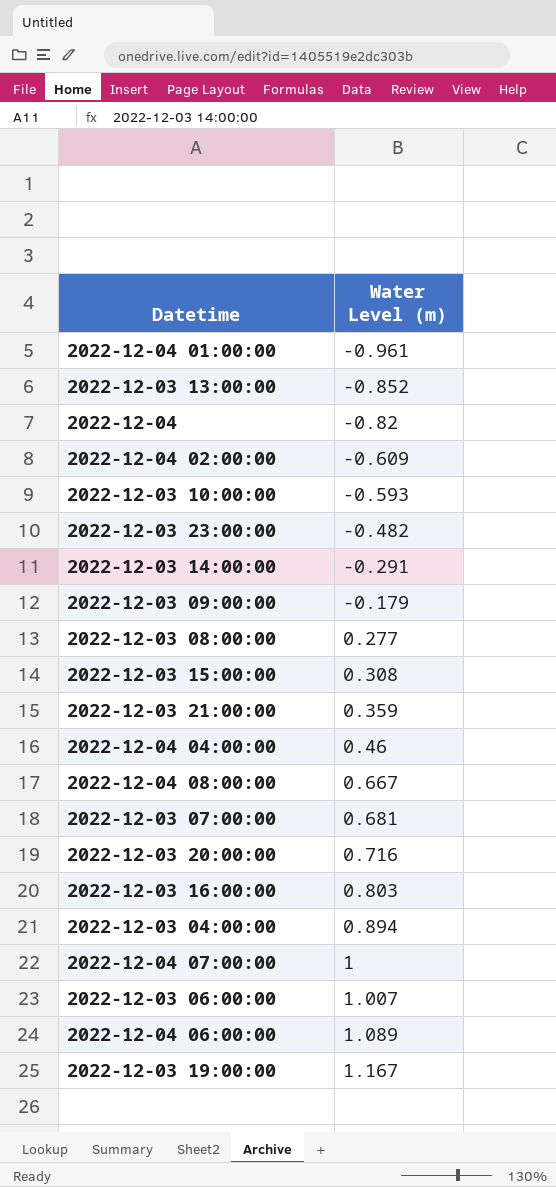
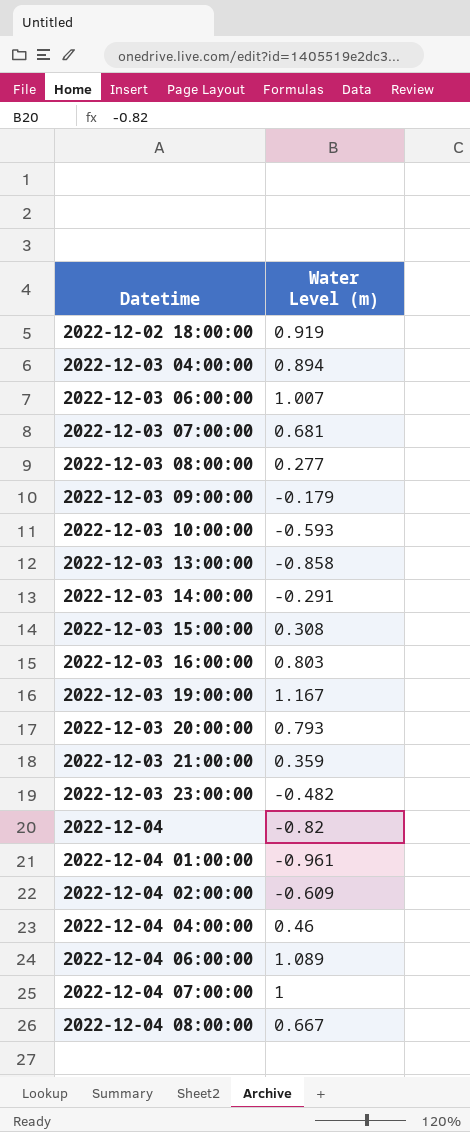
row order: Water Level (m) ascending -> Datetime ascending
row 2022-12-02 18:00:00: none -> 0.919
2022-12-03 13:00:00 | Water Level (m): -0.852 -> -0.858
2022-12-03 20:00:00 | Water Level (m): 0.716 -> 0.793

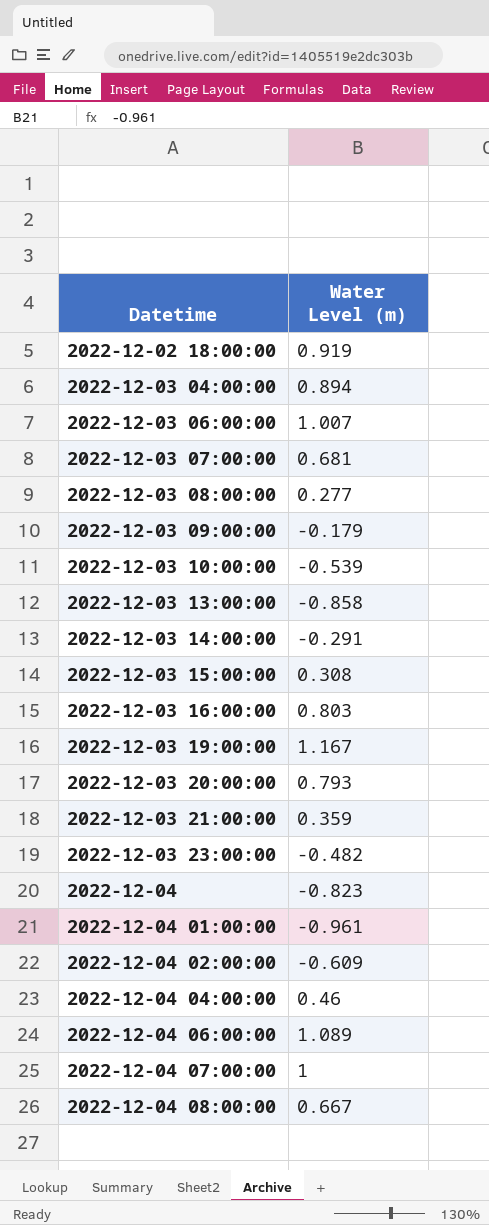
2022-12-03 10:00:00 | Water Level (m): -0.593 -> -0.539
2022-12-04 | Water Level (m): -0.82 -> -0.823

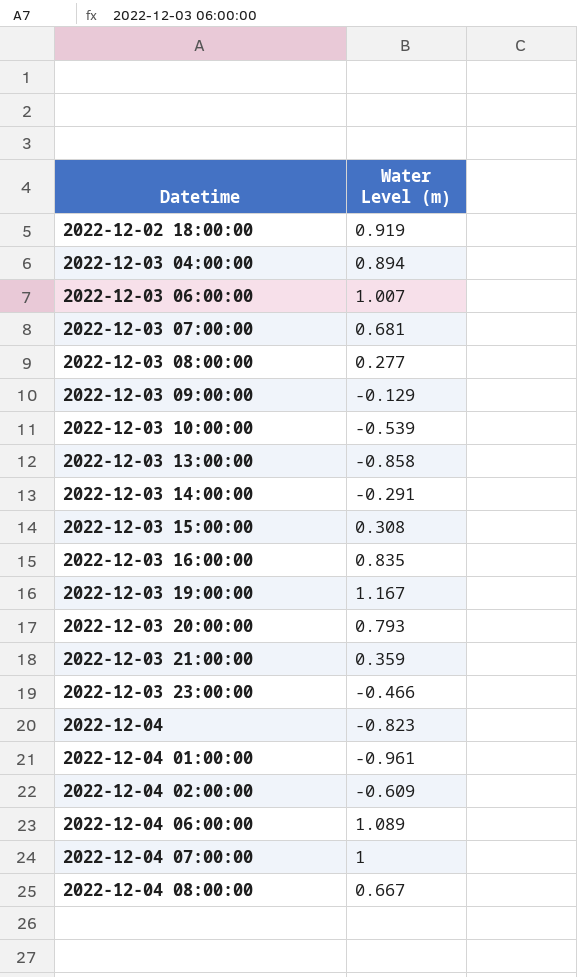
row 2022-12-04 04:00:00: 0.46 -> none
2022-12-03 09:00:00 | Water Level (m): -0.179 -> -0.129
2022-12-03 16:00:00 | Water Level (m): 0.803 -> 0.835
2022-12-03 23:00:00 | Water Level (m): -0.482 -> -0.466

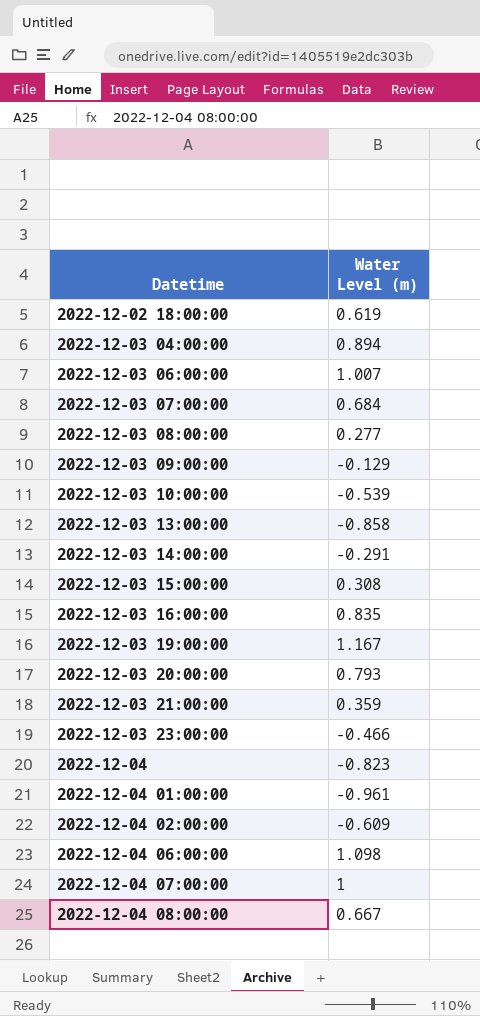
2022-12-02 18:00:00 | Water Level (m): 0.919 -> 0.619
2022-12-03 07:00:00 | Water Level (m): 0.681 -> 0.684
2022-12-04 06:00:00 | Water Level (m): 1.089 -> 1.098

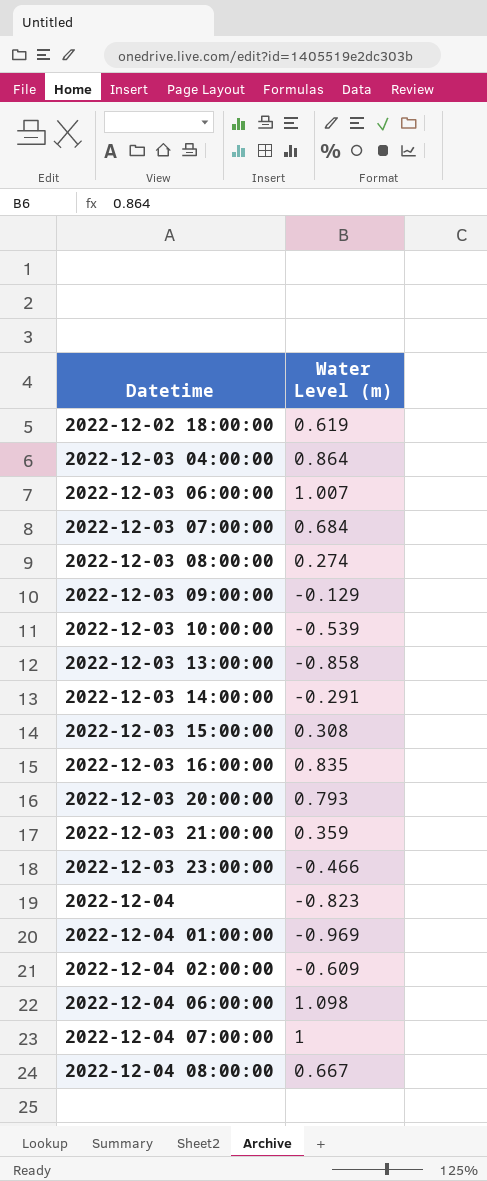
row 2022-12-03 19:00:00: 1.167 -> none
2022-12-03 04:00:00 | Water Level (m): 0.894 -> 0.864
2022-12-03 08:00:00 | Water Level (m): 0.277 -> 0.274
2022-12-04 01:00:00 | Water Level (m): -0.961 -> -0.969

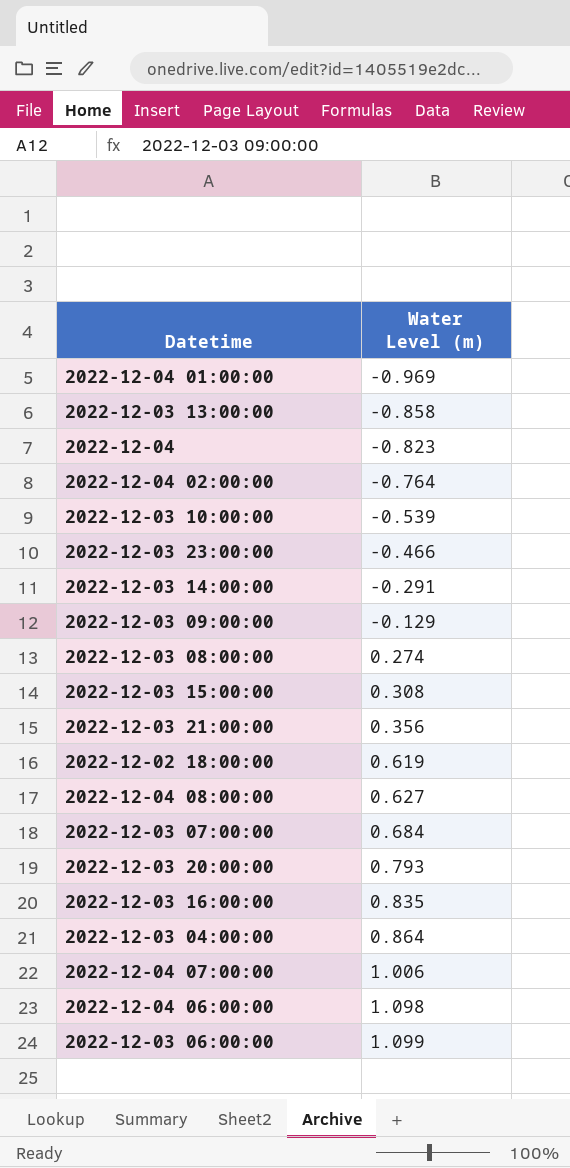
row order: Datetime ascending -> Water Level (m) ascending
2022-12-04 02:00:00 | Water Level (m): -0.609 -> -0.764
2022-12-03 21:00:00 | Water Level (m): 0.359 -> 0.356
2022-12-04 08:00:00 | Water Level (m): 0.667 -> 0.627
2022-12-04 07:00:00 | Water Level (m): 1 -> 1.006
2022-12-03 06:00:00 | Water Level (m): 1.007 -> 1.099

